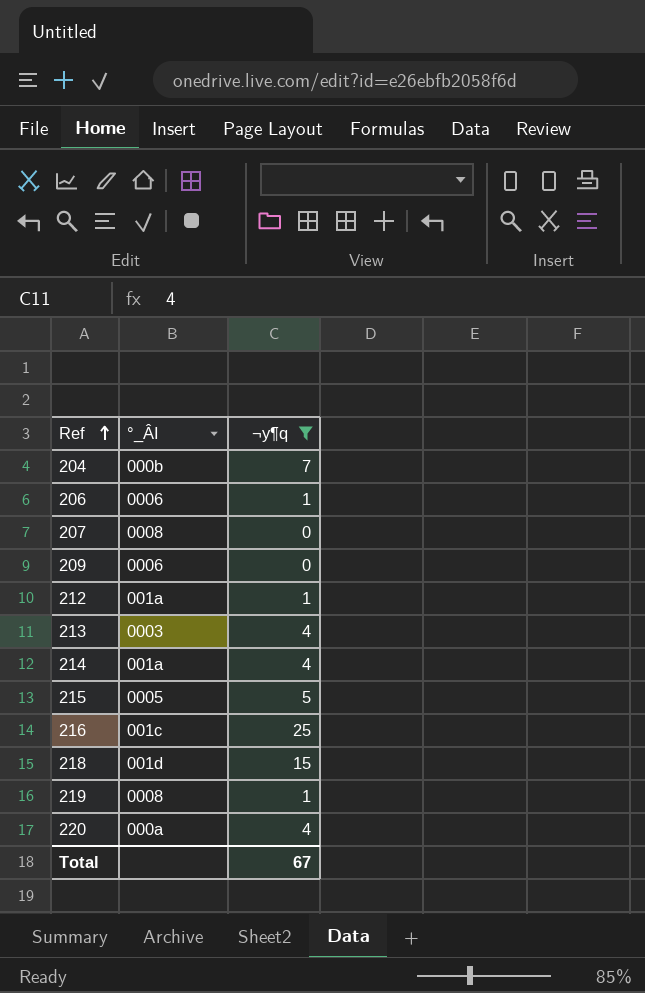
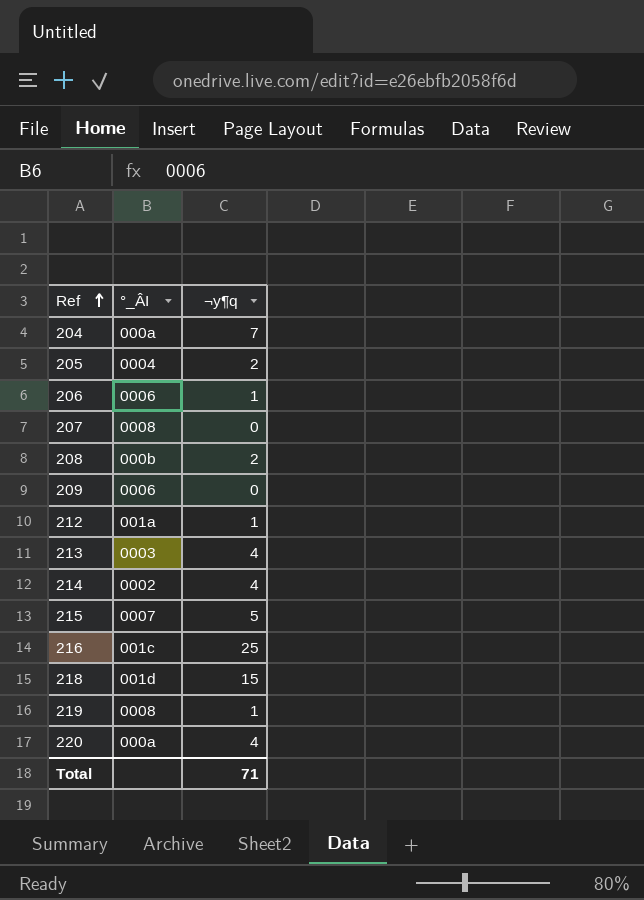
filter: ¬y¶q != 2 -> none
204 | °_ÂI: 000b -> 000a
214 | °_ÂI: 001a -> 0002
215 | °_ÂI: 0005 -> 0007
Total | ¬y¶q: 67 -> 71

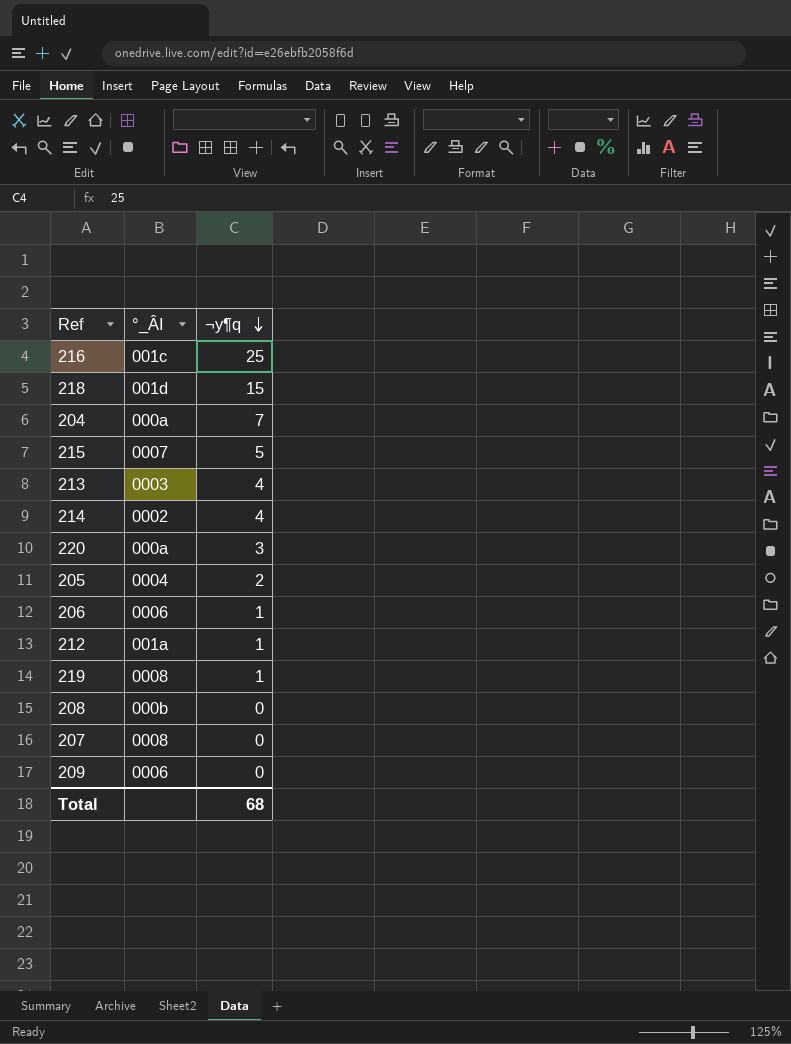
row order: Ref ascending -> ¬y¶q descending
220 | ¬y¶q: 4 -> 3
208 | ¬y¶q: 2 -> 0
Total | ¬y¶q: 71 -> 68

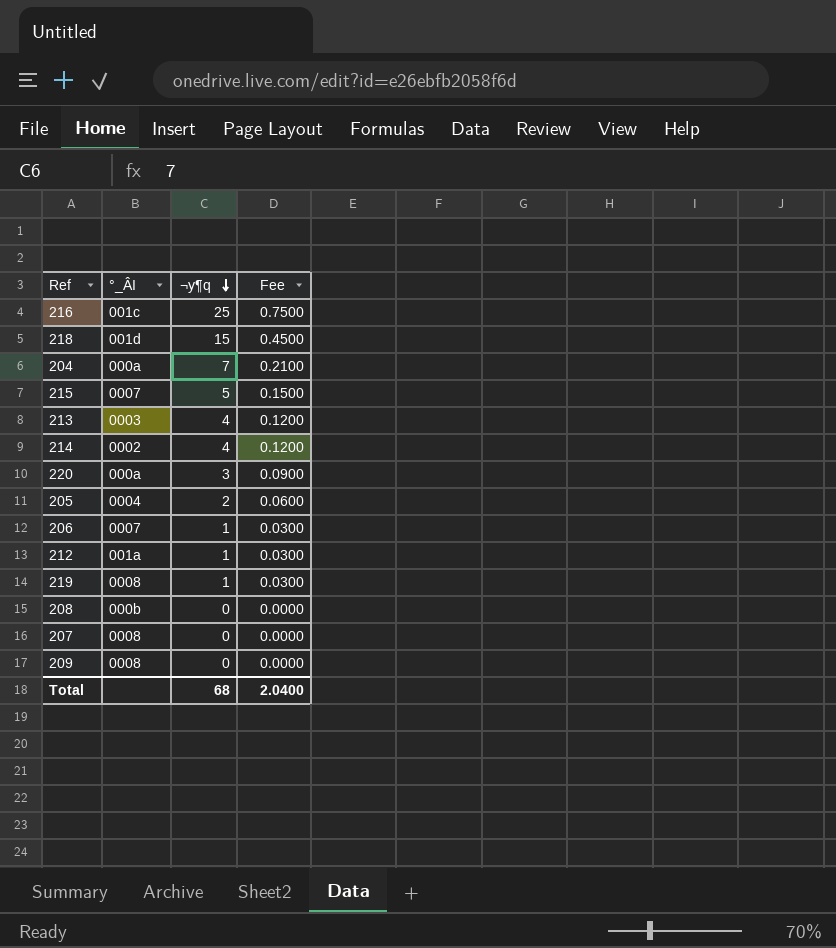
column Fee | formula: none -> [¬y¶q] * 0.03
206 | °_ÂI: 0006 -> 0007
209 | °_ÂI: 0006 -> 0008

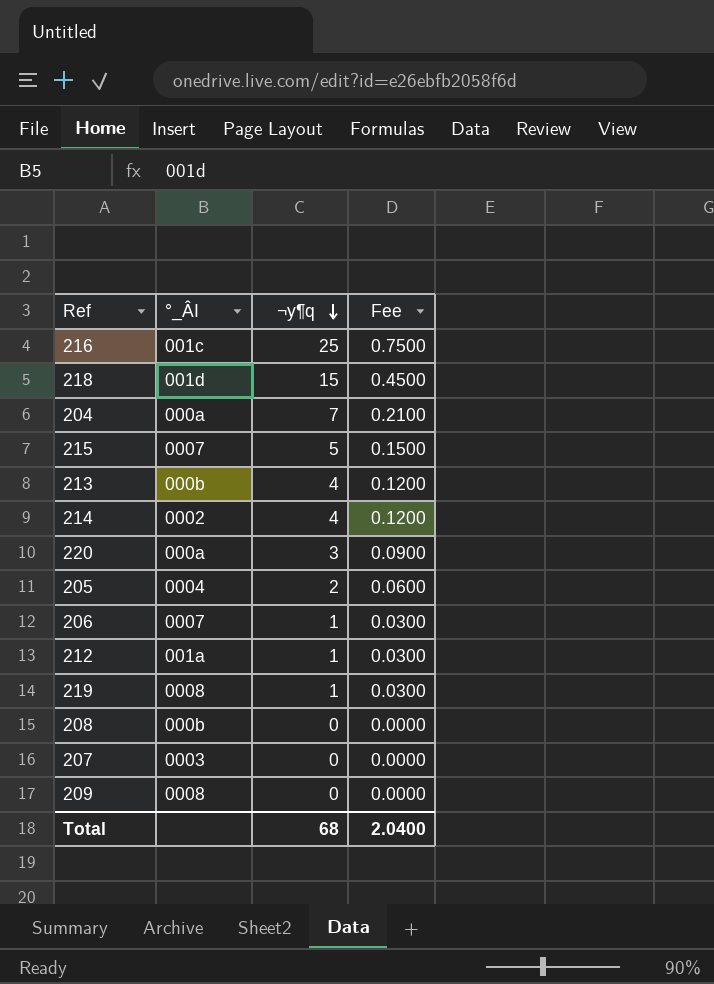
213 | °_ÂI: 0003 -> 000b
207 | °_ÂI: 0008 -> 0003

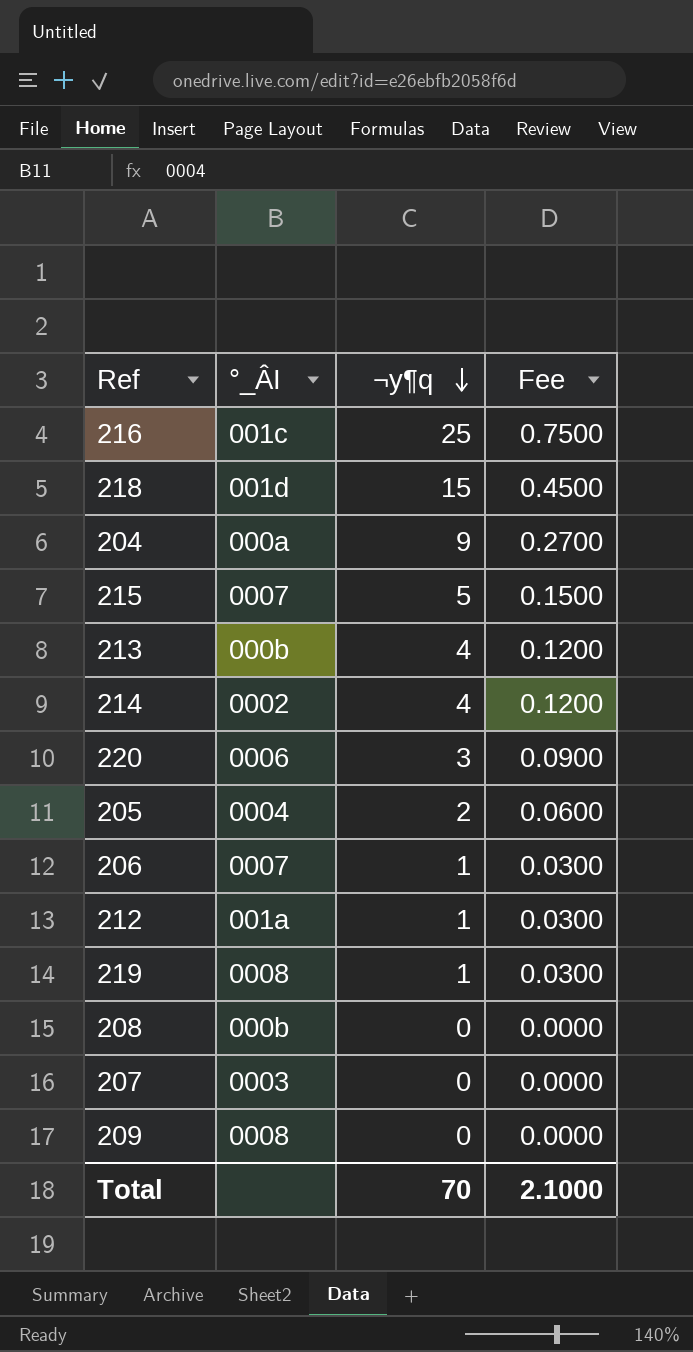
204 | ¬y¶q: 7 -> 9
204 | Fee: 0.2100 -> 0.2700
220 | °_ÂI: 000a -> 0006
Total | ¬y¶q: 68 -> 70
Total | Fee: 2.0400 -> 2.1000

